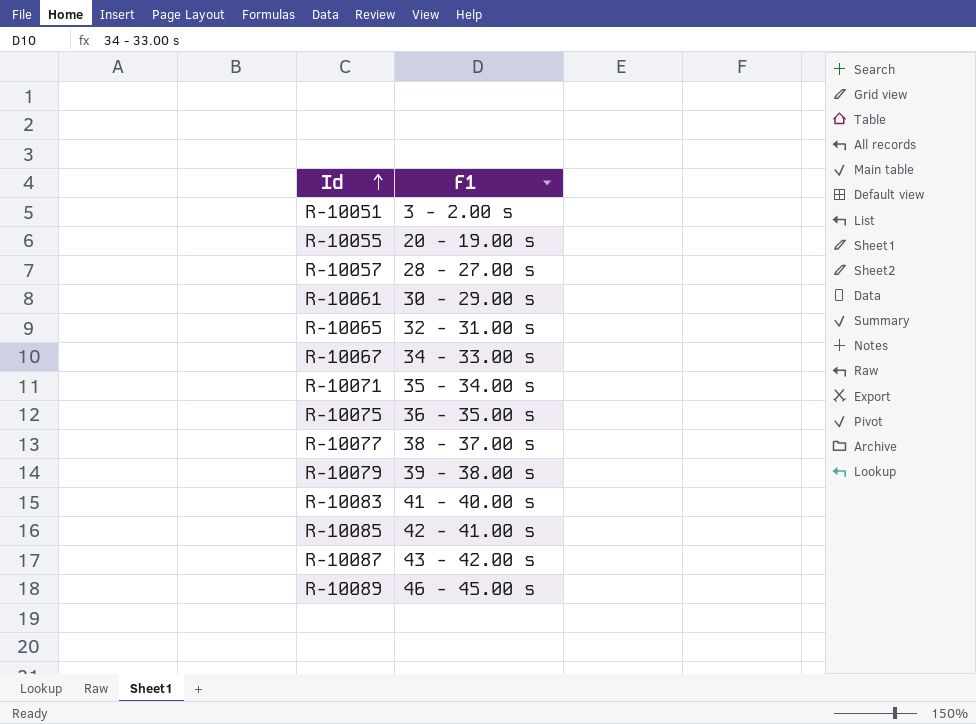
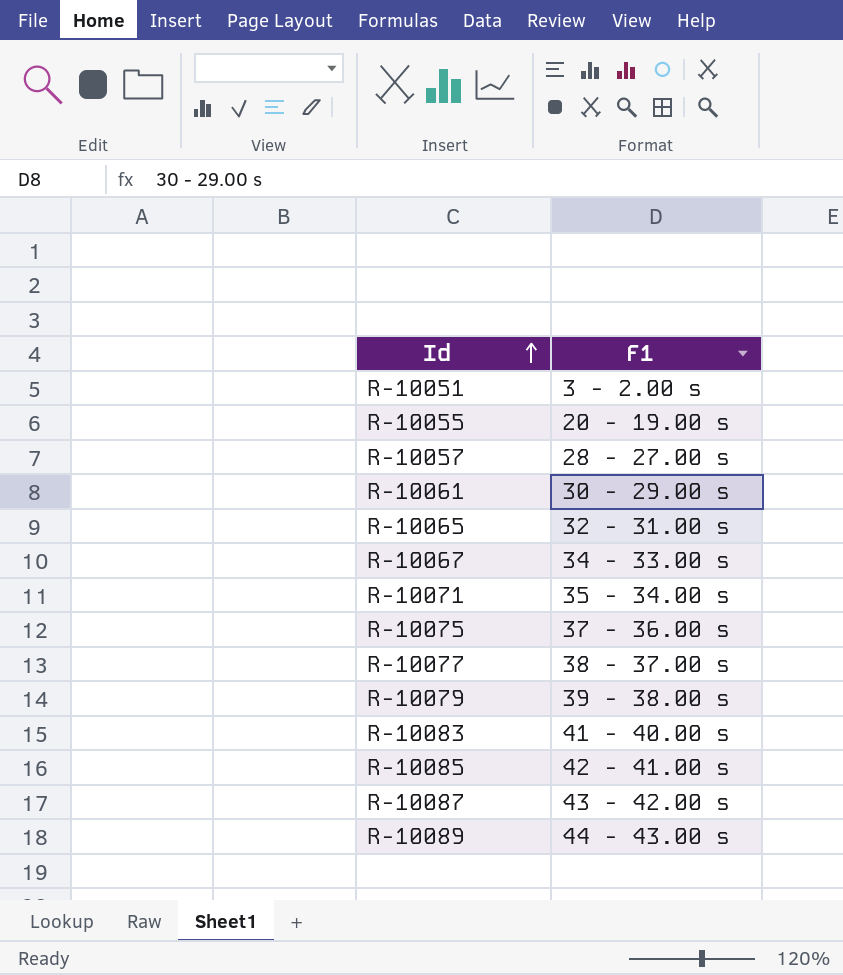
R-10075 | F1: 36 - 35.00 s -> 37 - 36.00 s
R-10089 | F1: 46 - 45.00 s -> 44 - 43.00 s

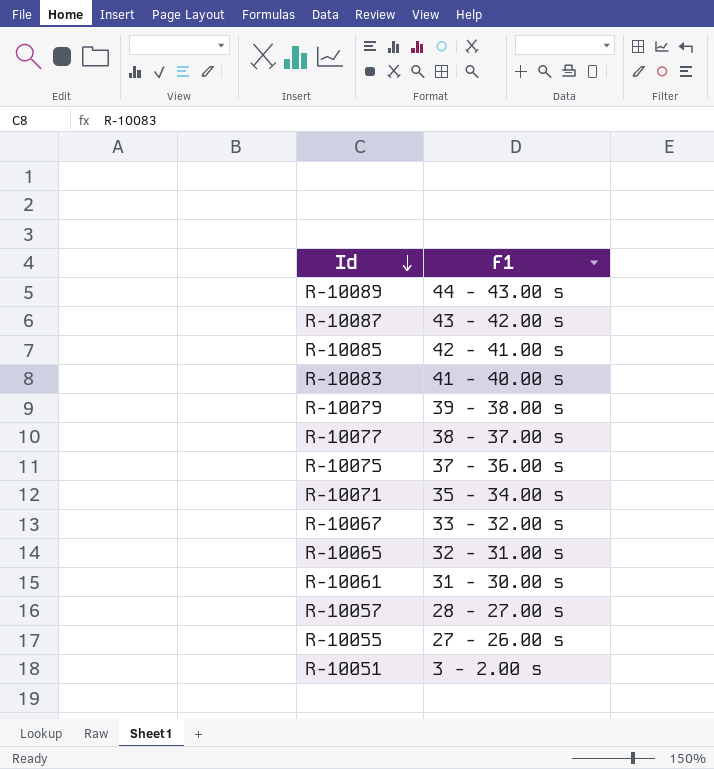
row order: Id ascending -> Id descending
R-10067 | F1: 34 - 33.00 s -> 33 - 32.00 s
R-10061 | F1: 30 - 29.00 s -> 31 - 30.00 s
R-10055 | F1: 20 - 19.00 s -> 27 - 26.00 s

